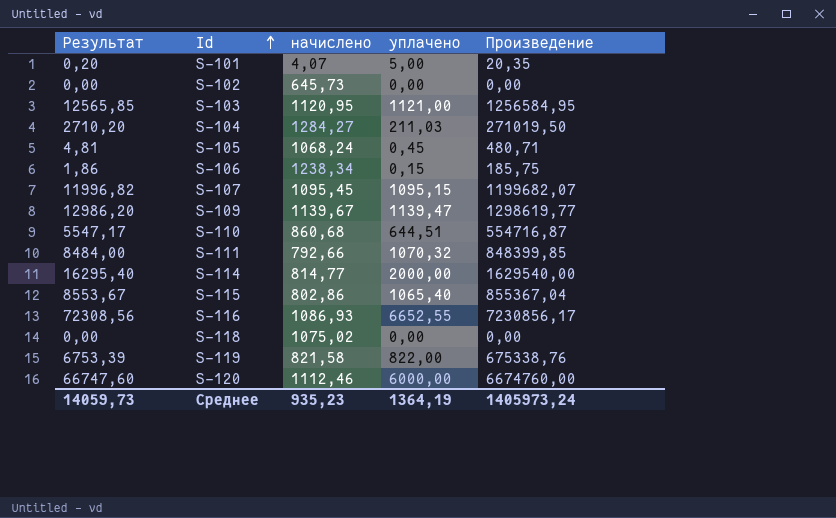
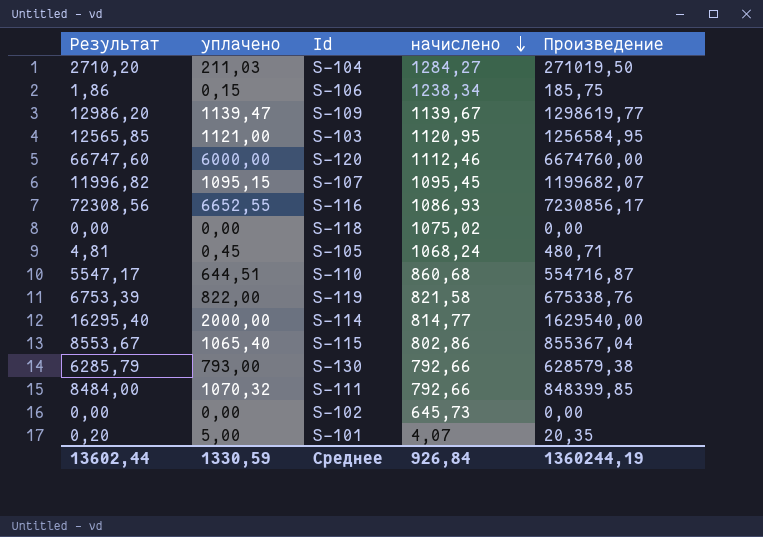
row order: Id ascending -> начислено descending
column уплачено | position: 4 -> 2
row S-130: none -> 6285,79 | 793,00 | 792,66 | 628579,38
Среднее | Результат: 14059,73 -> 13602,44
Среднее | уплачено: 1364,19 -> 1330,59
Среднее | начислено: 935,23 -> 926,84
Среднее | Произведение: 1405973,24 -> 1360244,19

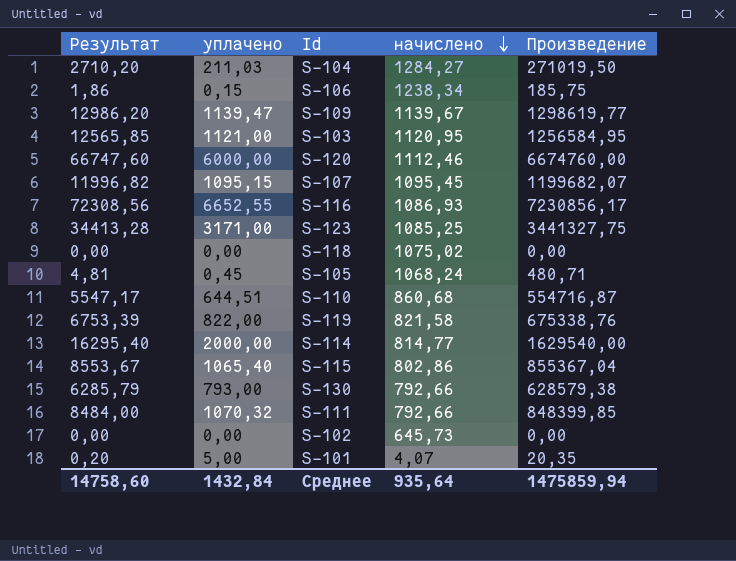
row S-123: none -> 34413,28 | 3171,00 | 1085,25 | 3441327,75
Среднее | Результат: 13602,44 -> 14758,60
Среднее | уплачено: 1330,59 -> 1432,84
Среднее | начислено: 926,84 -> 935,64
Среднее | Произведение: 1360244,19 -> 1475859,94

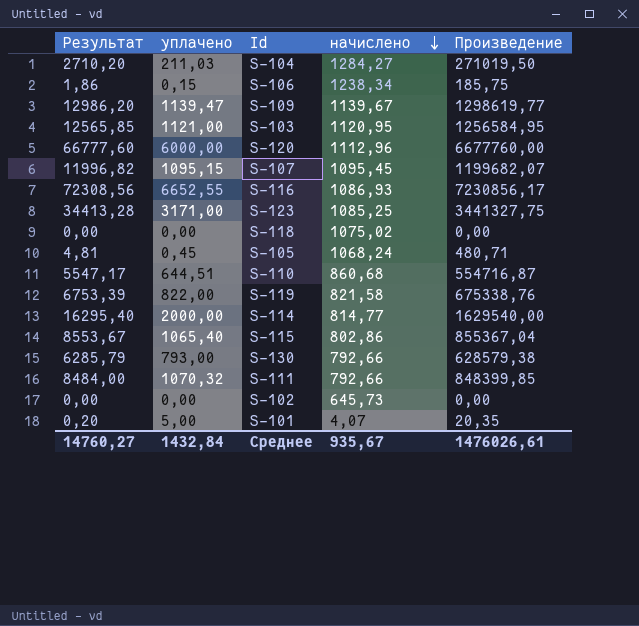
S-120 | Результат: 66747,60 -> 66777,60
S-120 | начислено: 1112,46 -> 1112,96
S-120 | Произведение: 6674760,00 -> 6677760,00
Среднее | Результат: 14758,60 -> 14760,27
Среднее | начислено: 935,64 -> 935,67
Среднее | Произведение: 1475859,94 -> 1476026,61

